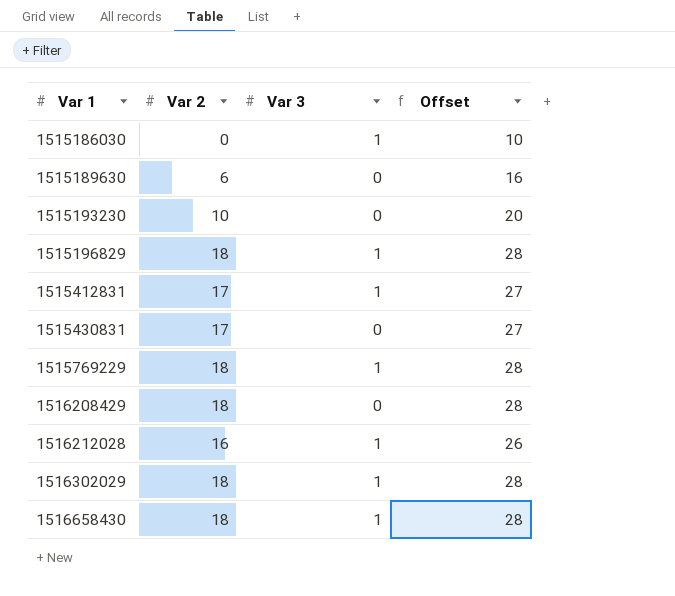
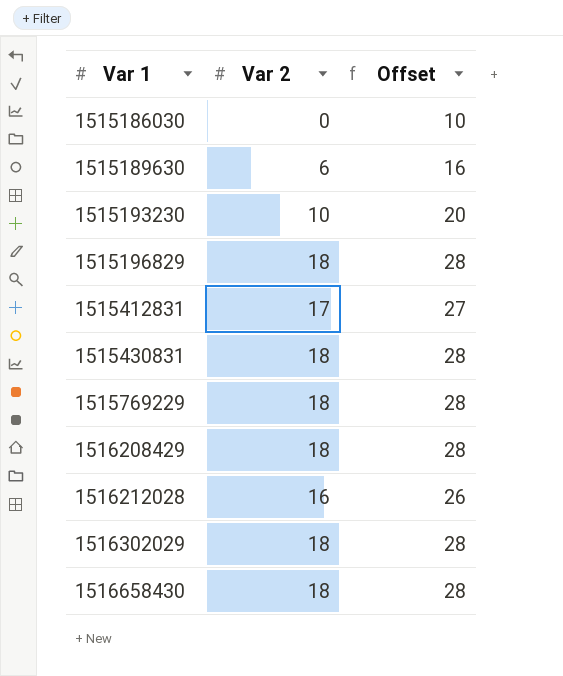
column Var 3 | position: 3 -> none
1515430831 | Var 2: 17 -> 18
1515430831 | Offset: 27 -> 28

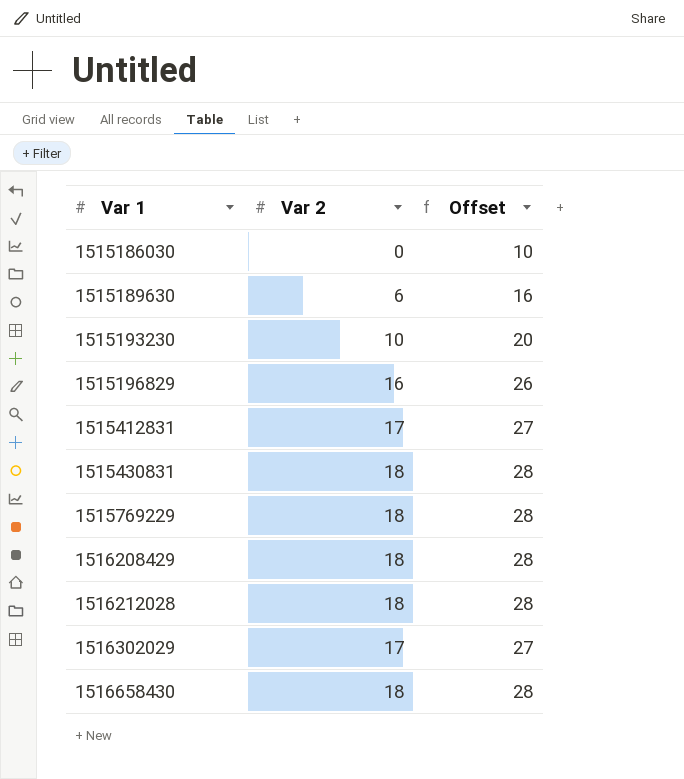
1515196829 | Var 2: 18 -> 16
1515196829 | Offset: 28 -> 26
1516212028 | Var 2: 16 -> 18
1516212028 | Offset: 26 -> 28
1516302029 | Var 2: 18 -> 17
1516302029 | Offset: 28 -> 27

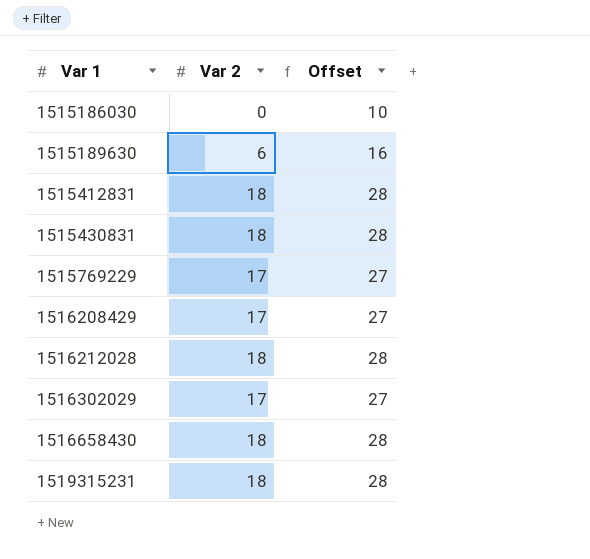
row 1515193230: 10 | 20 -> none
row 1515196829: 16 | 26 -> none
1515412831 | Var 2: 17 -> 18
1515412831 | Offset: 27 -> 28
1515769229 | Var 2: 18 -> 17
1515769229 | Offset: 28 -> 27
1516208429 | Var 2: 18 -> 17
1516208429 | Offset: 28 -> 27
row 1519315231: none -> 18 | 28

